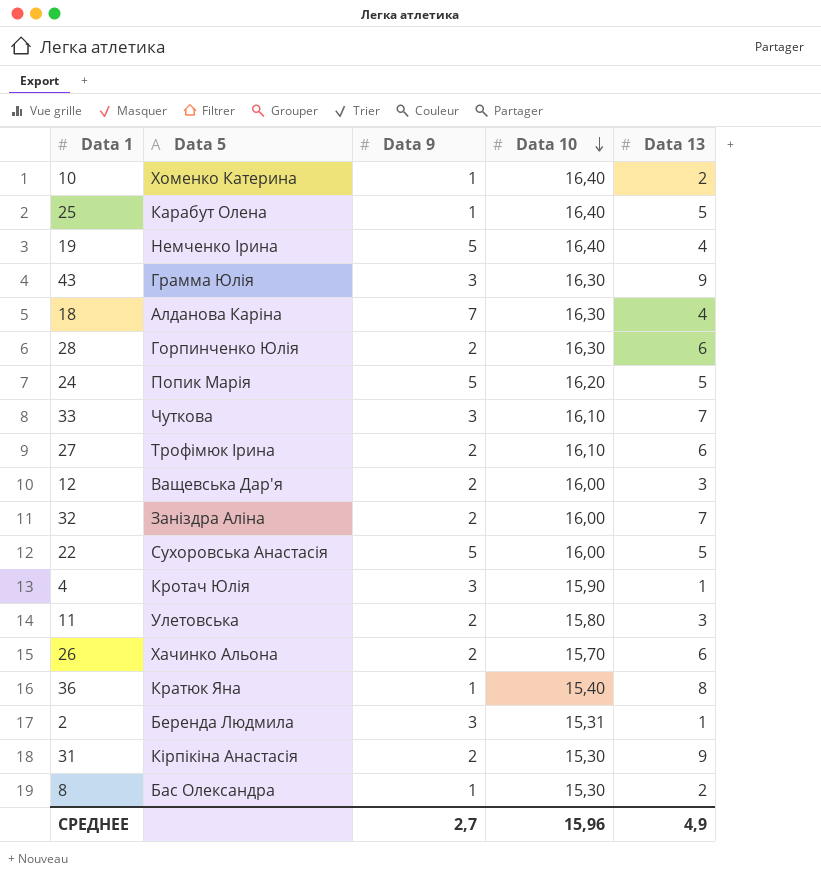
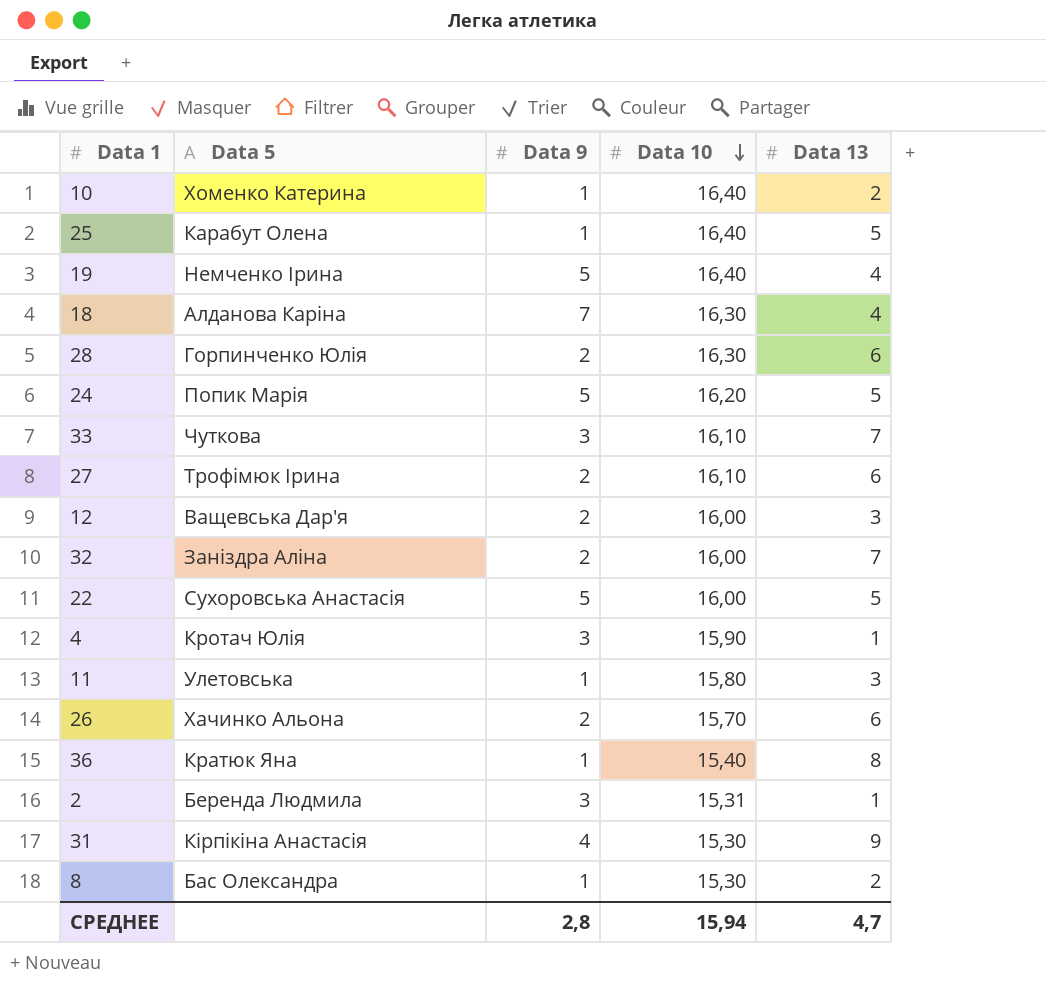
row 43: Грамма Юлія | 3 | 16,30 | 9 -> none
11 | Data 9: 2 -> 1
31 | Data 9: 2 -> 4
СРЕДНЕЕ | Data 9: 2,7 -> 2,8
СРЕДНЕЕ | Data 10: 15,96 -> 15,94
СРЕДНЕЕ | Data 13: 4,9 -> 4,7

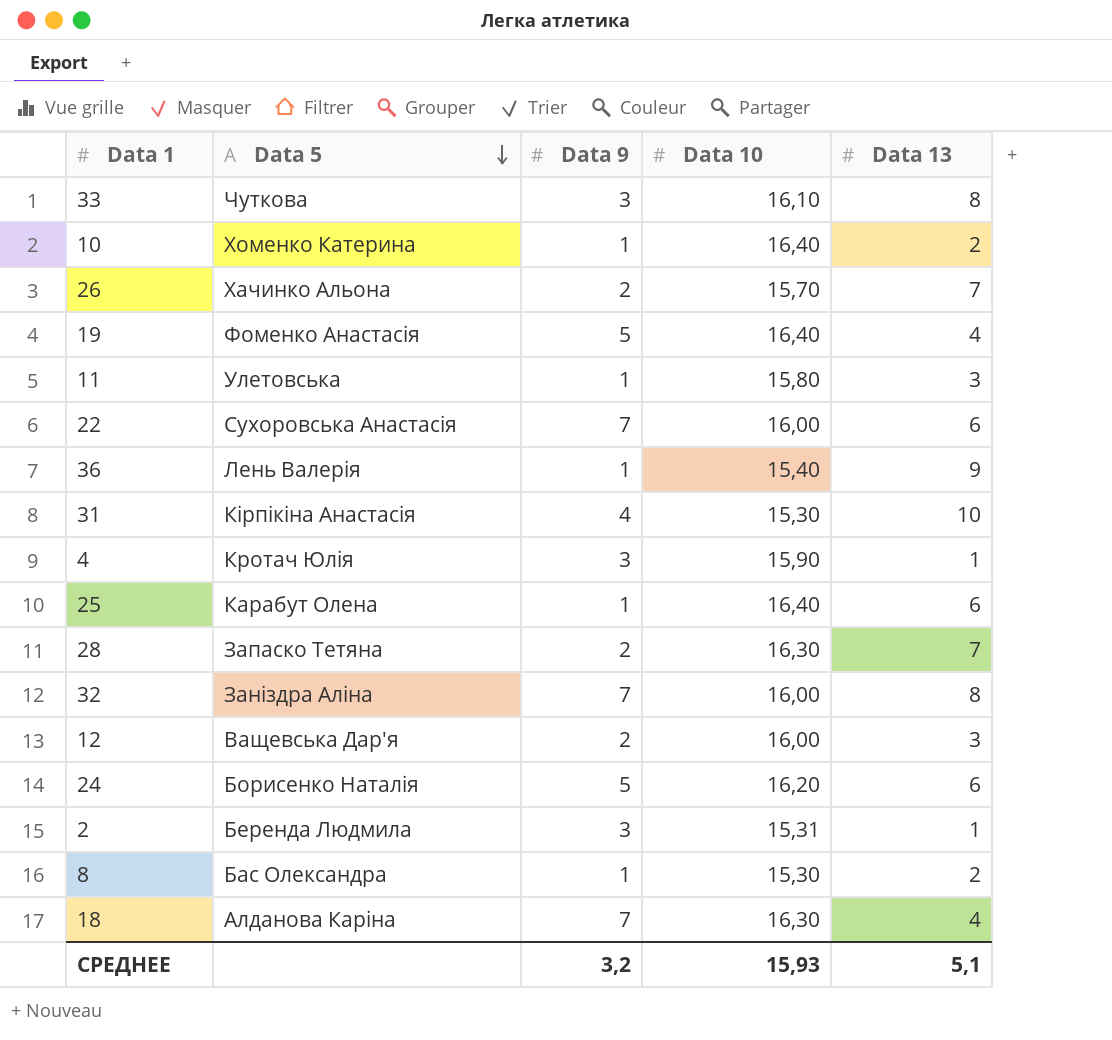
row order: Data 10 descending -> Data 5 descending
row 27: Трофімюк Ірина | 2 | 16,10 | 6 -> none
33 | Data 13: 7 -> 8
26 | Data 13: 6 -> 7
19 | Data 5: Немченко Ірина -> Фоменко Анастасія
22 | Data 9: 5 -> 7
22 | Data 13: 5 -> 6
36 | Data 5: Кратюк Яна -> Лень Валерія
36 | Data 13: 8 -> 9
31 | Data 13: 9 -> 10
25 | Data 13: 5 -> 6
28 | Data 5: Горпинченко Юлія -> Запаско Тетяна
28 | Data 13: 6 -> 7
32 | Data 9: 2 -> 7
32 | Data 13: 7 -> 8
24 | Data 5: Попик Марія -> Борисенко Наталія
24 | Data 13: 5 -> 6
СРЕДНЕЕ | Data 9: 2,8 -> 3,2
СРЕДНЕЕ | Data 10: 15,94 -> 15,93
СРЕДНЕЕ | Data 13: 4,7 -> 5,1

